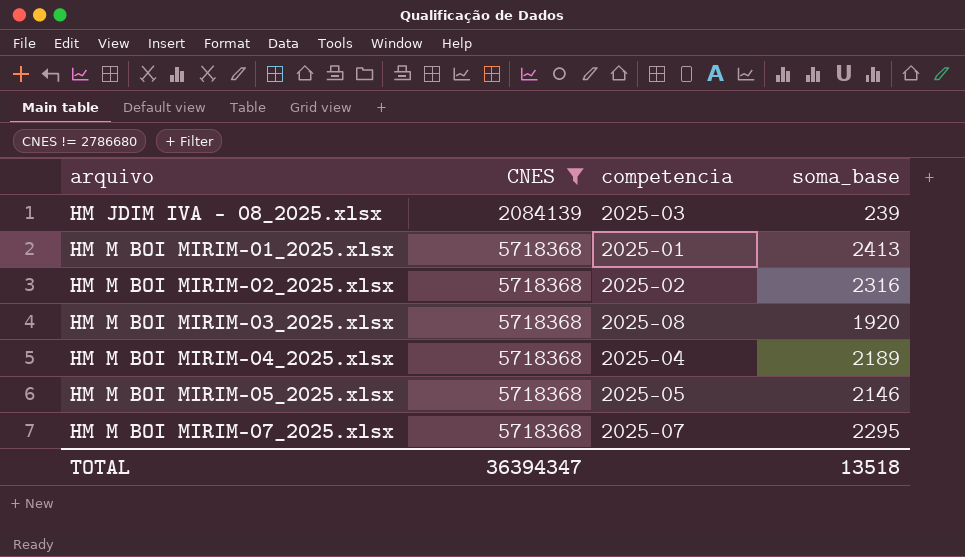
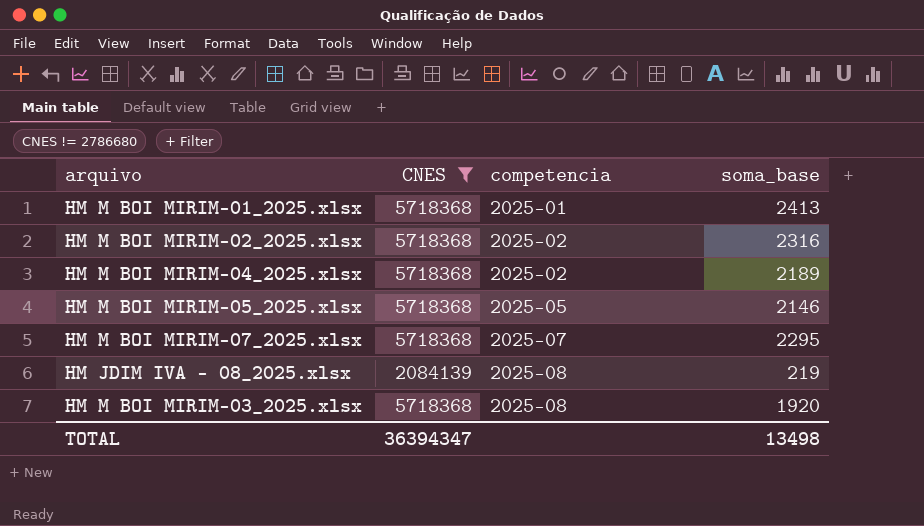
row order: arquivo ascending -> competencia ascending
HM M BOI MIRIM-04_2025.xlsx | competencia: 2025-04 -> 2025-02
HM JDIM IVA - 08_2025.xlsx | competencia: 2025-03 -> 2025-08
HM JDIM IVA - 08_2025.xlsx | soma_base: 239 -> 219
TOTAL | soma_base: 13518 -> 13498

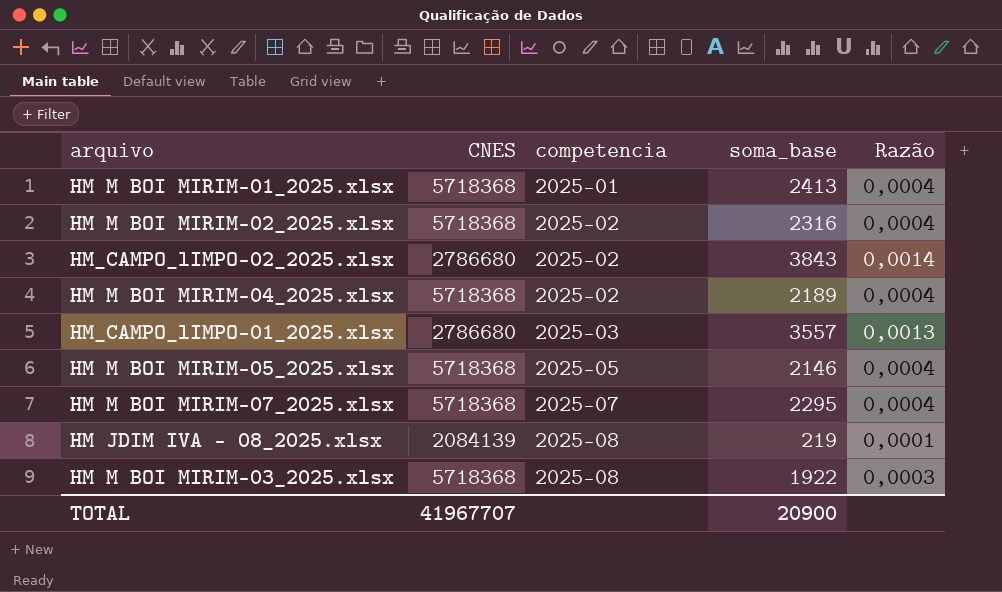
filter: CNES != 2786680 -> none
column Razão | formula: none -> [soma_base] / [CNES]
HM M BOI MIRIM-03_2025.xlsx | soma_base: 1920 -> 1922
TOTAL | CNES: 36394347 -> 41967707
TOTAL | soma_base: 13498 -> 20900

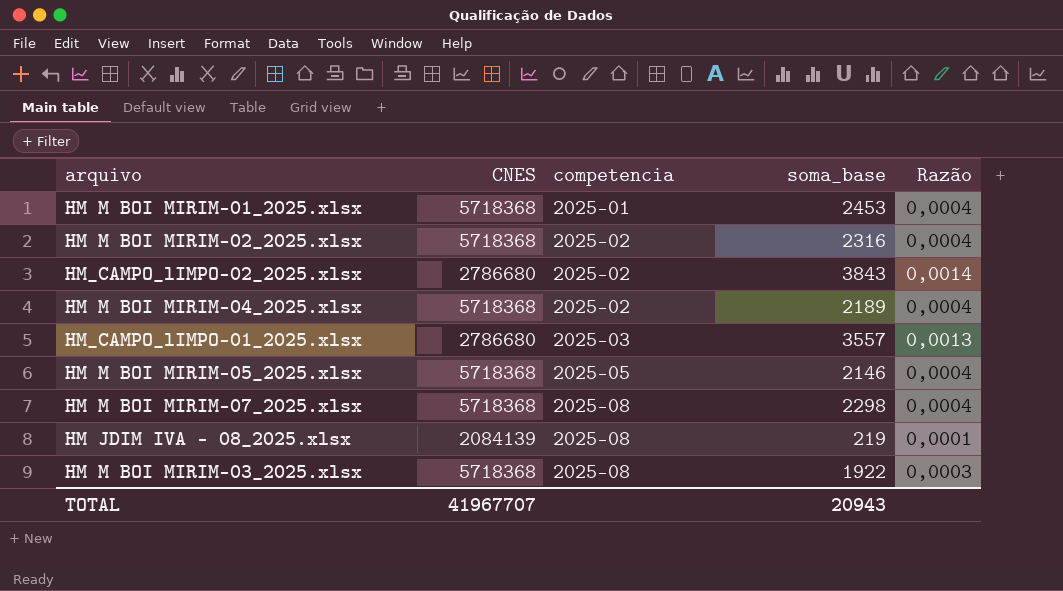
HM M BOI MIRIM-01_2025.xlsx | soma_base: 2413 -> 2453
HM M BOI MIRIM-07_2025.xlsx | competencia: 2025-07 -> 2025-08
HM M BOI MIRIM-07_2025.xlsx | soma_base: 2295 -> 2298
TOTAL | soma_base: 20900 -> 20943

